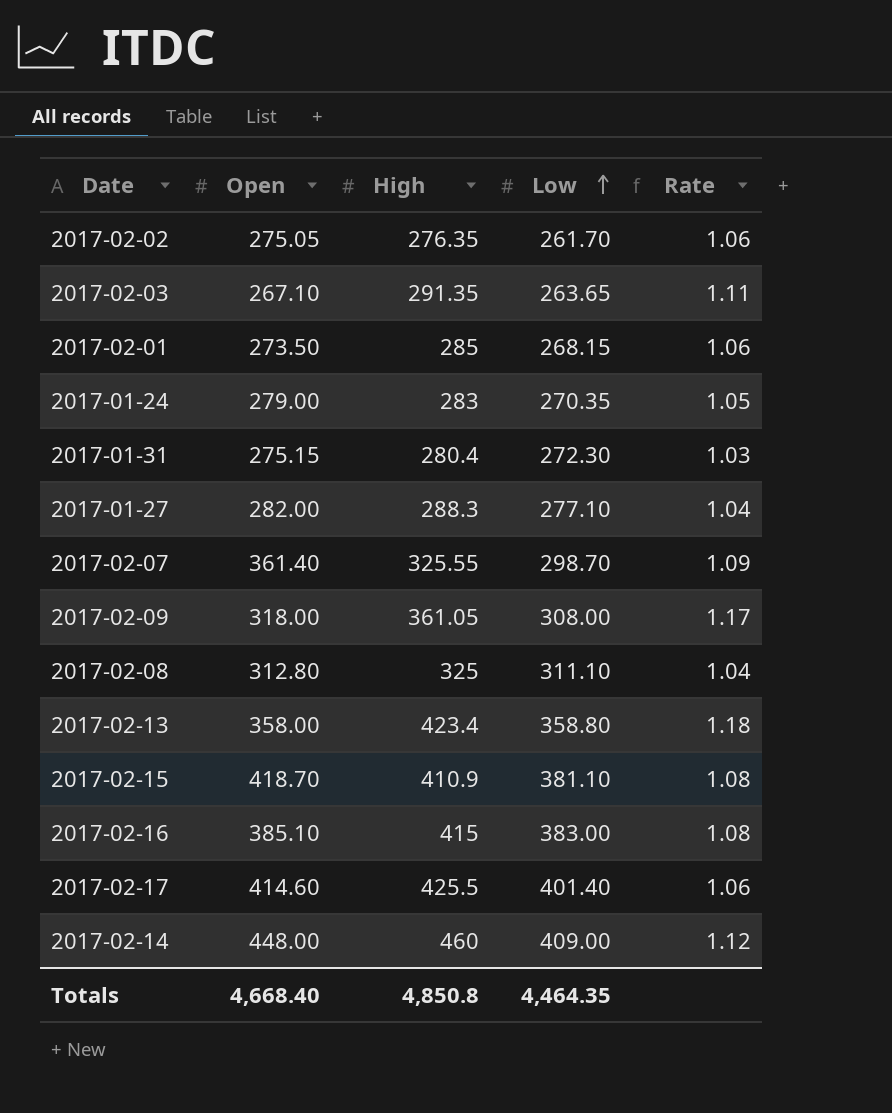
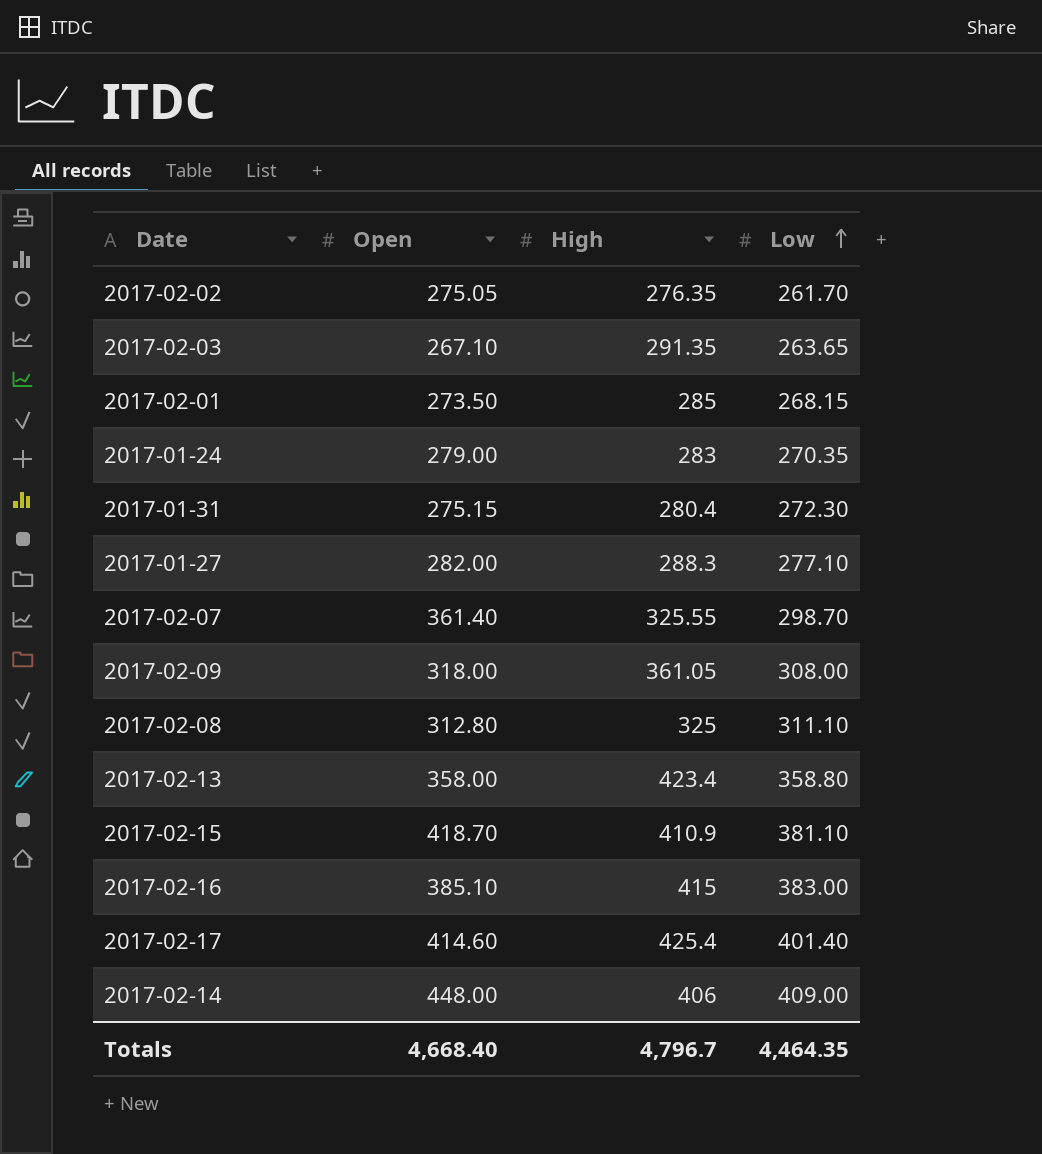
column Rate | formula: [High] / [Low] -> none
2017-02-17 | High: 425.5 -> 425.4
2017-02-14 | High: 460 -> 406
Totals | High: 4,850.8 -> 4,796.7

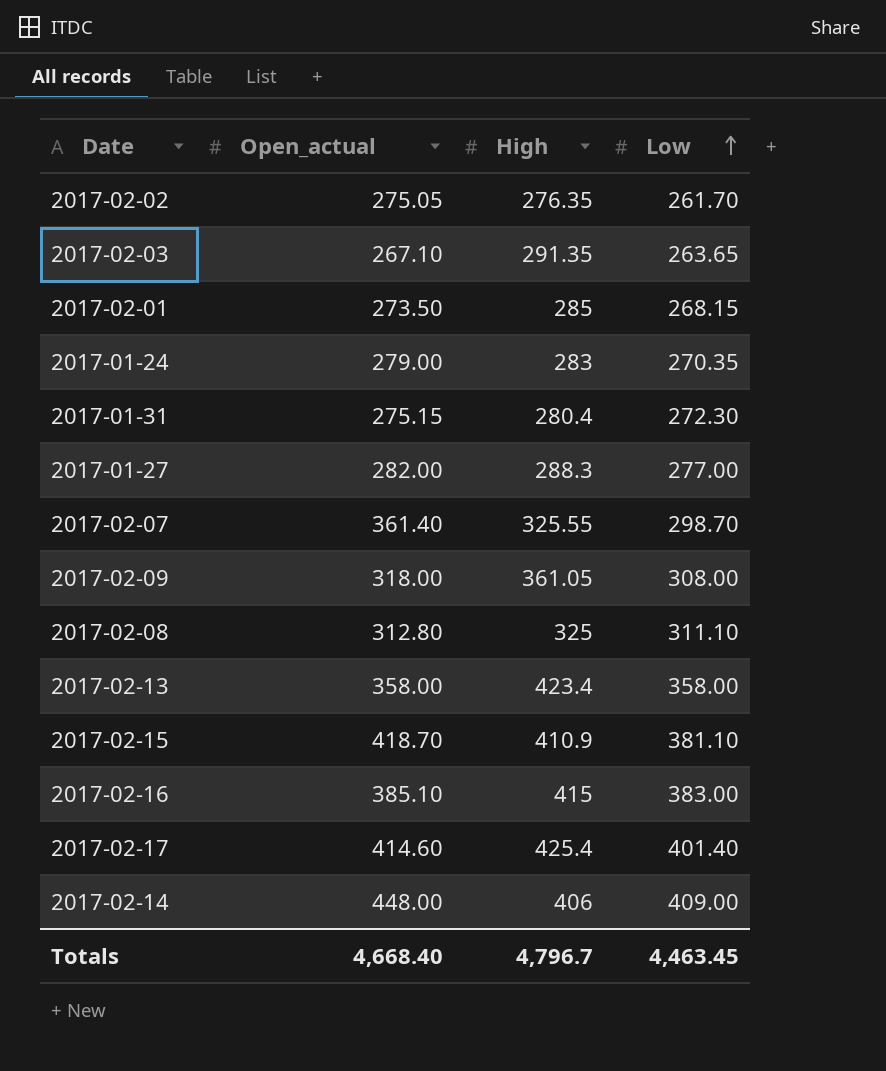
column name: Open -> Open_actual
2017-01-27 | Low: 277.10 -> 277.00
2017-02-13 | Low: 358.80 -> 358.00
Totals | Low: 4,464.35 -> 4,463.45

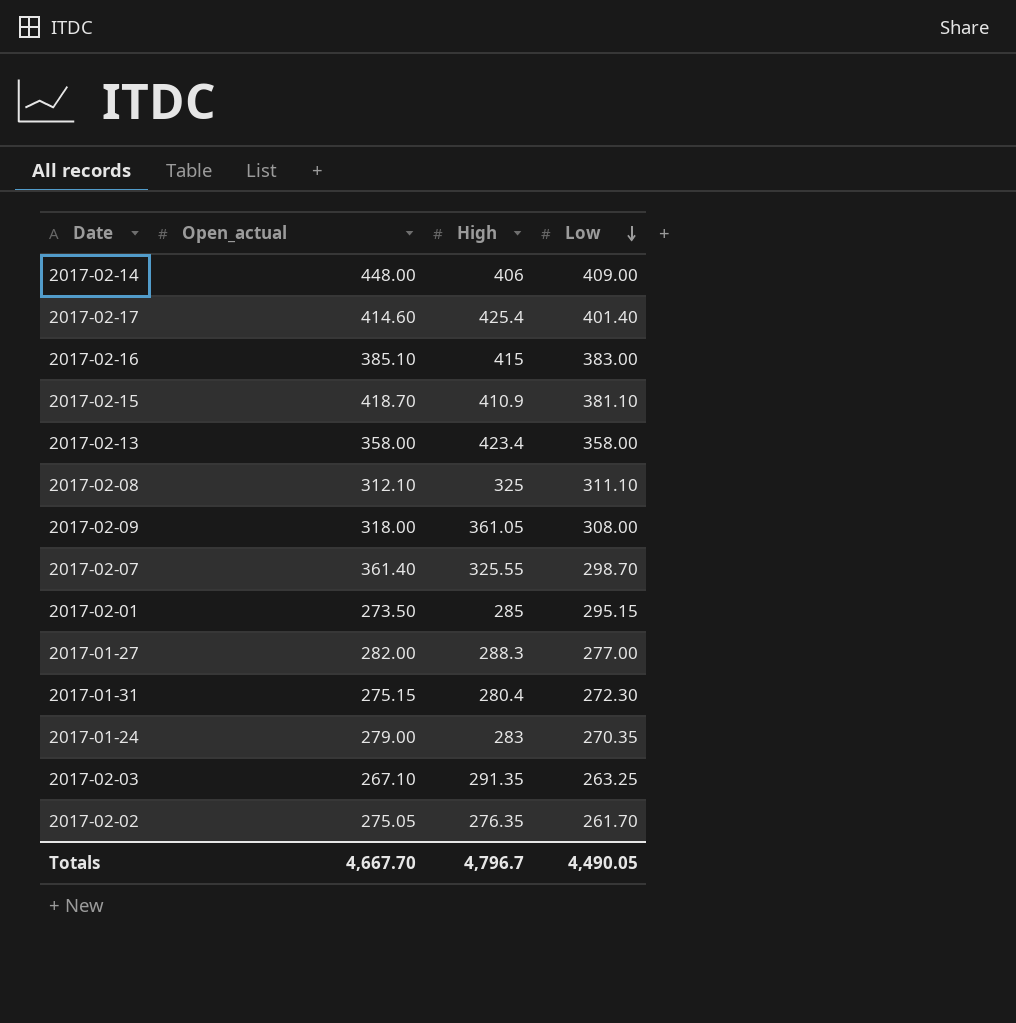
row order: Low ascending -> Low descending
2017-02-08 | Open_actual: 312.80 -> 312.10
2017-02-01 | Low: 268.15 -> 295.15
2017-02-03 | Low: 263.65 -> 263.25
Totals | Open_actual: 4,668.40 -> 4,667.70
Totals | Low: 4,463.45 -> 4,490.05

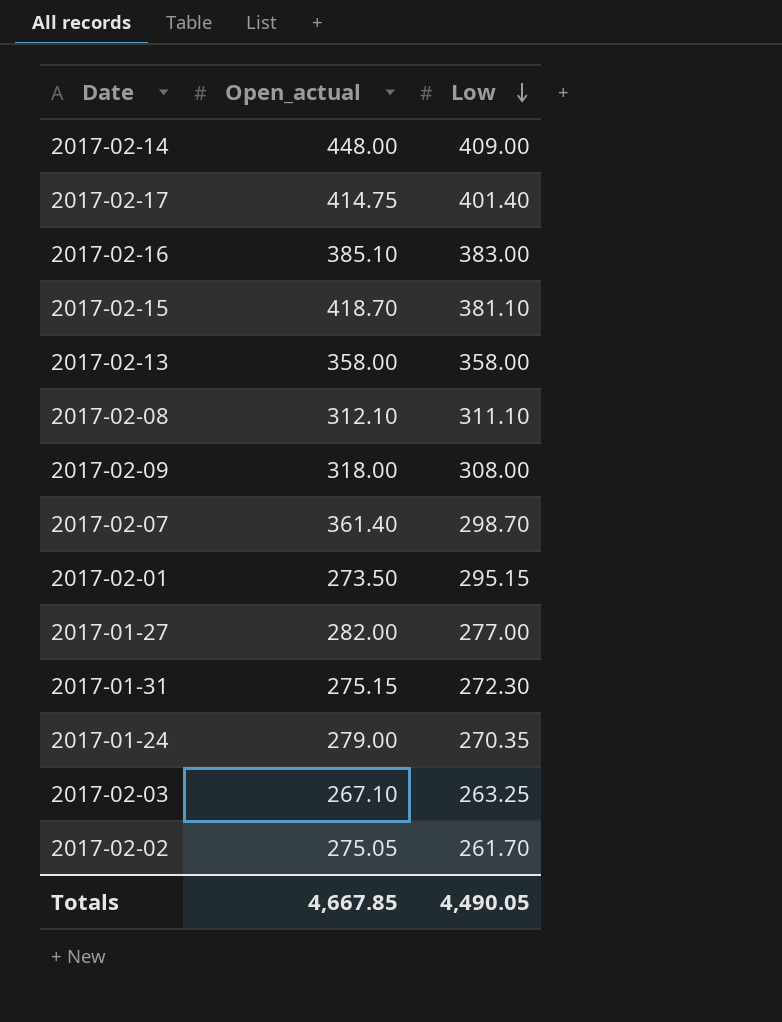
column High | position: 3 -> none
2017-02-17 | Open_actual: 414.60 -> 414.75
Totals | Open_actual: 4,667.70 -> 4,667.85

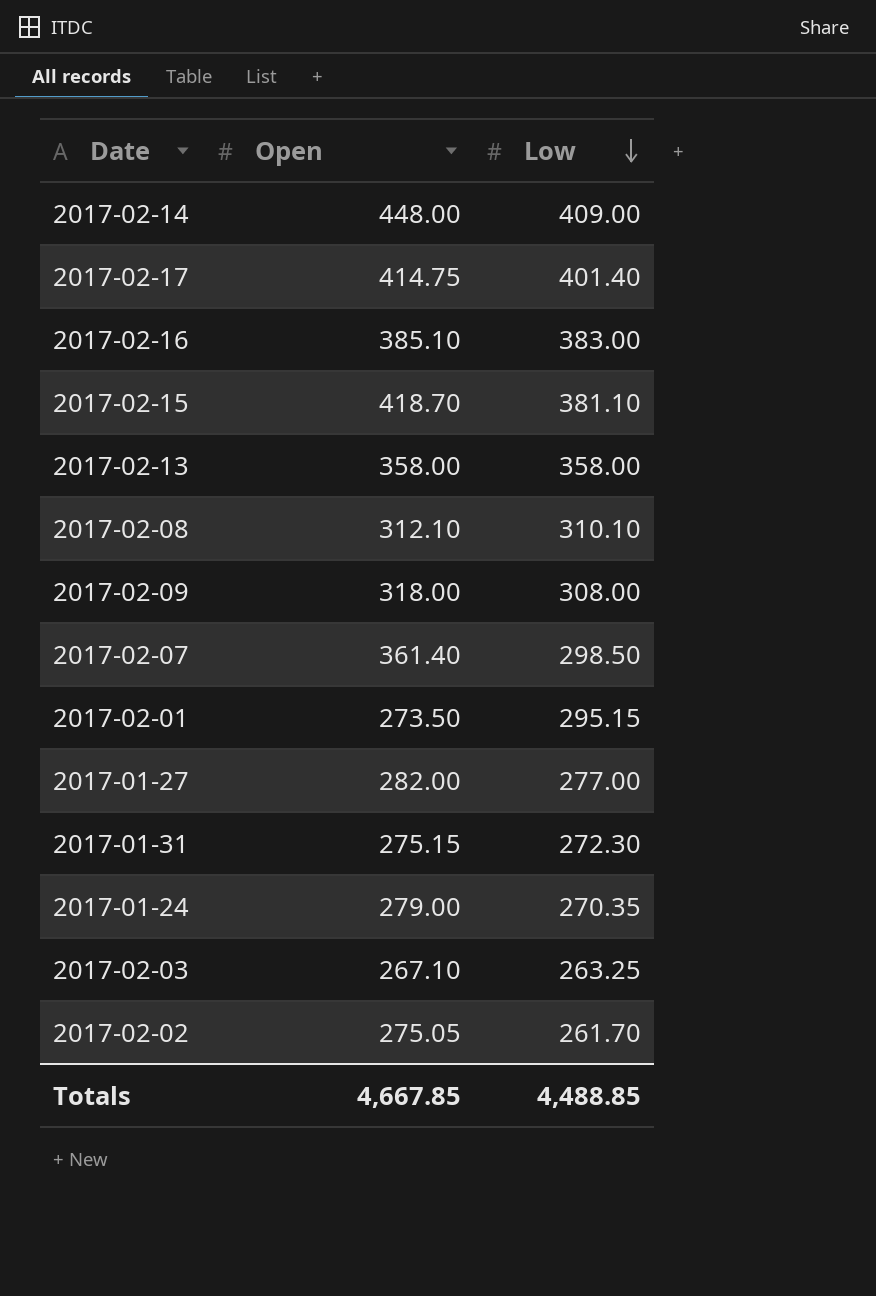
column name: Open_actual -> Open
2017-02-08 | Low: 311.10 -> 310.10
2017-02-07 | Low: 298.70 -> 298.50
Totals | Low: 4,490.05 -> 4,488.85

